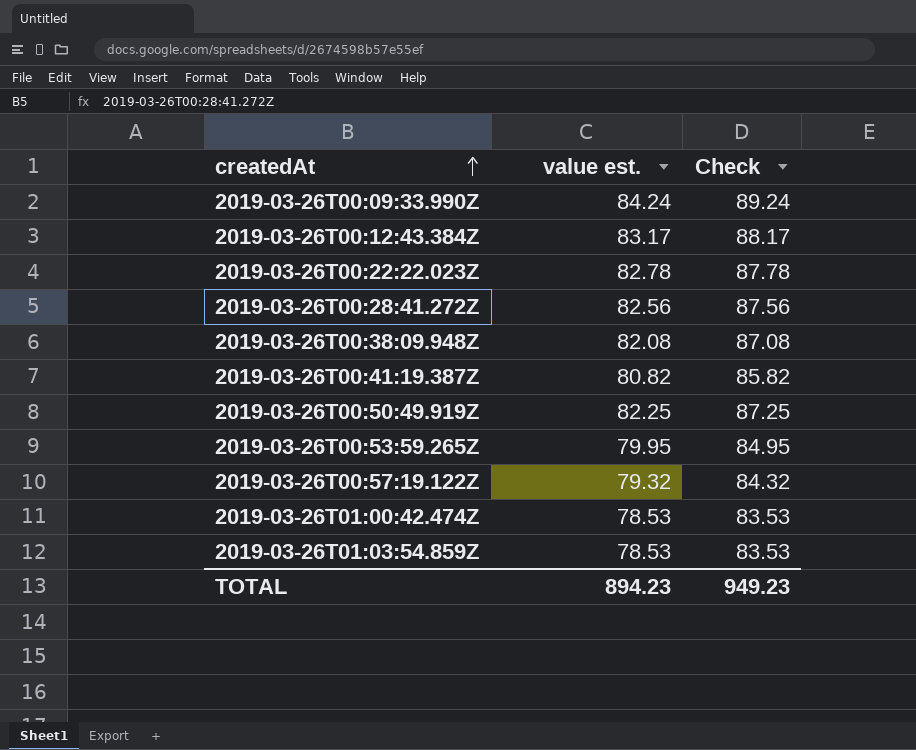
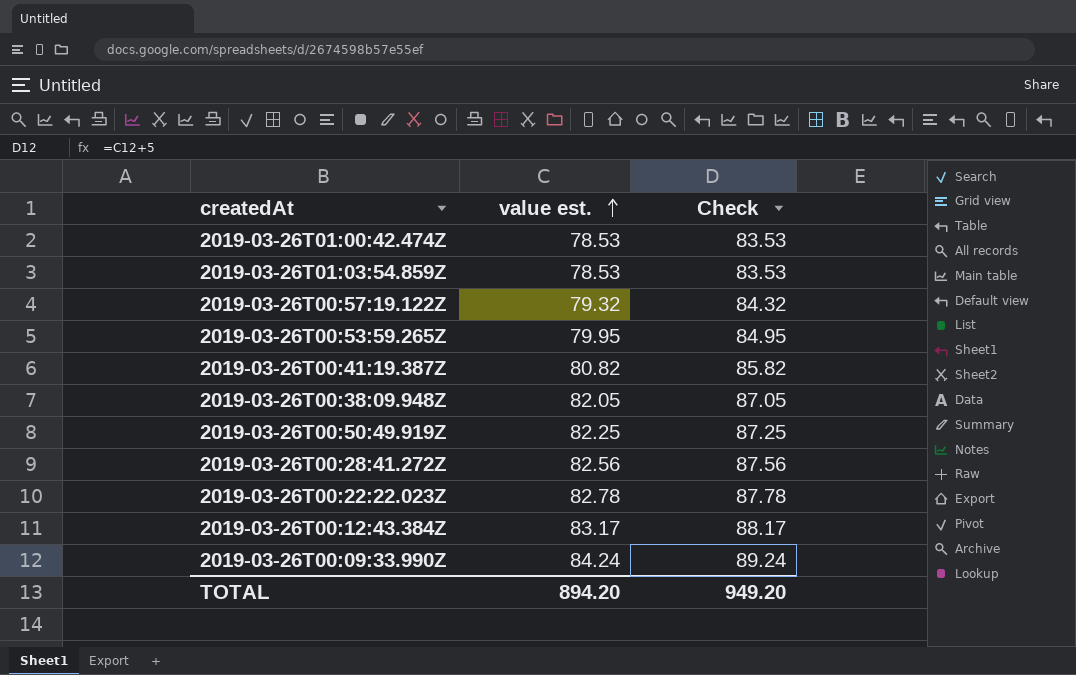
row order: createdAt ascending -> value est. ascending
2019-03-26T00:38:09.948Z | value est.: 82.08 -> 82.05
2019-03-26T00:38:09.948Z | Check: 87.08 -> 87.05
TOTAL | value est.: 894.23 -> 894.20
TOTAL | Check: 949.23 -> 949.20

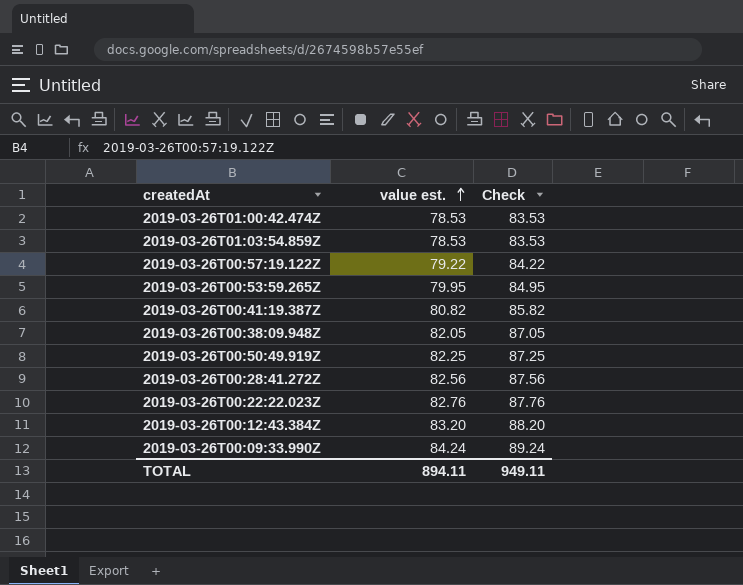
2019-03-26T00:57:19.122Z | value est.: 79.32 -> 79.22
2019-03-26T00:57:19.122Z | Check: 84.32 -> 84.22
2019-03-26T00:22:22.023Z | value est.: 82.78 -> 82.76
2019-03-26T00:22:22.023Z | Check: 87.78 -> 87.76
2019-03-26T00:12:43.384Z | value est.: 83.17 -> 83.20
2019-03-26T00:12:43.384Z | Check: 88.17 -> 88.20
TOTAL | value est.: 894.20 -> 894.11
TOTAL | Check: 949.20 -> 949.11

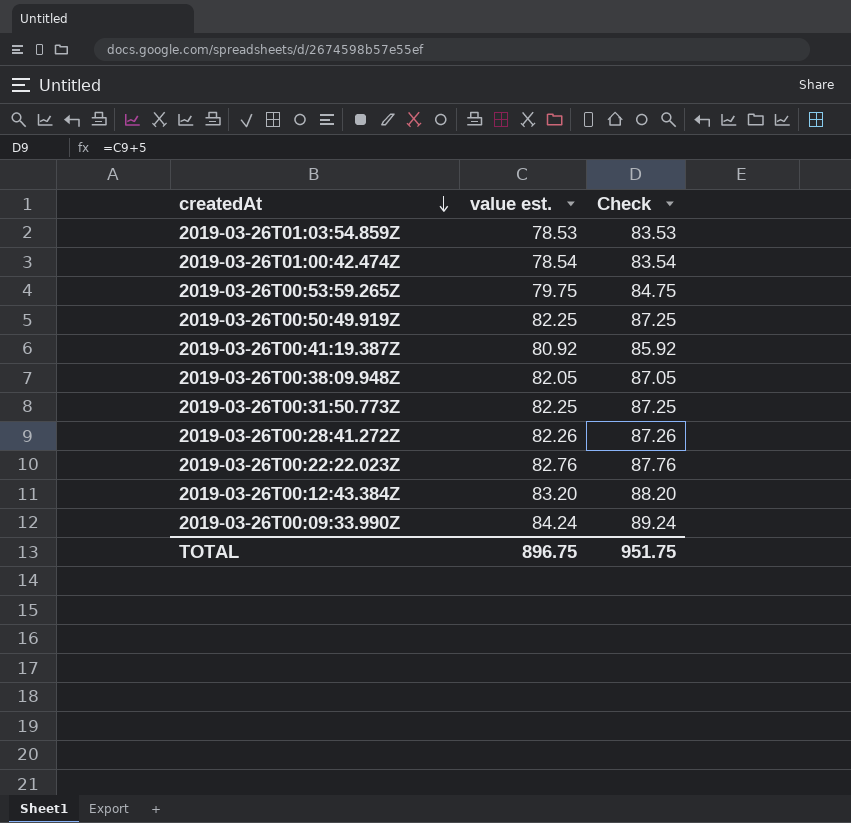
row order: value est. ascending -> createdAt descending
row 2019-03-26T00:57:19.122Z: 79.22 | 84.22 -> none
2019-03-26T01:00:42.474Z | value est.: 78.53 -> 78.54
2019-03-26T01:00:42.474Z | Check: 83.53 -> 83.54
2019-03-26T00:53:59.265Z | value est.: 79.95 -> 79.75
2019-03-26T00:53:59.265Z | Check: 84.95 -> 84.75
2019-03-26T00:41:19.387Z | value est.: 80.82 -> 80.92
2019-03-26T00:41:19.387Z | Check: 85.82 -> 85.92
row 2019-03-26T00:31:50.773Z: none -> 82.25 | 87.25
2019-03-26T00:28:41.272Z | value est.: 82.56 -> 82.26
2019-03-26T00:28:41.272Z | Check: 87.56 -> 87.26
TOTAL | value est.: 894.11 -> 896.75
TOTAL | Check: 949.11 -> 951.75

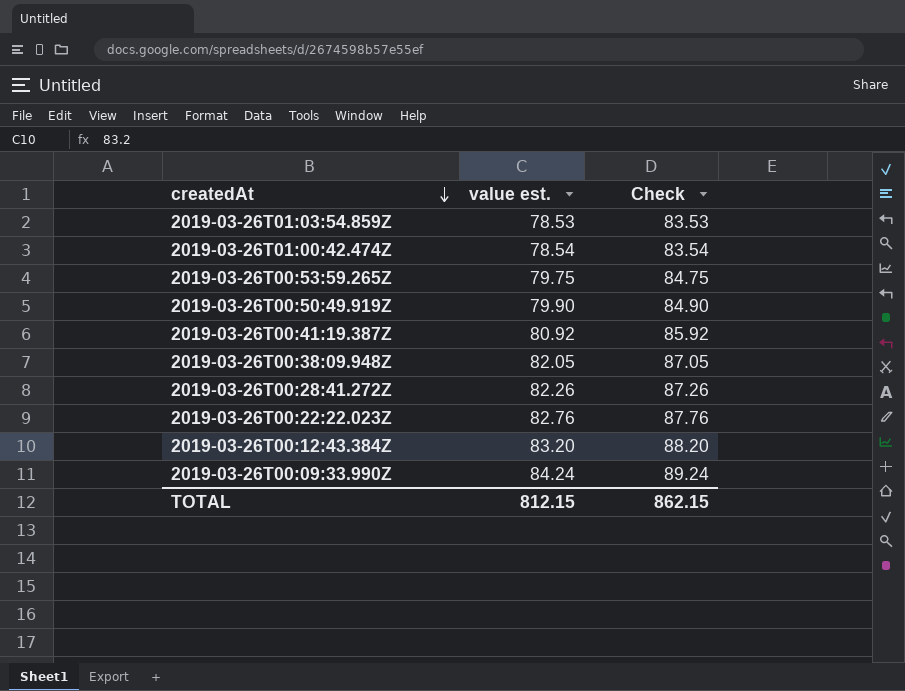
row 2019-03-26T00:31:50.773Z: 82.25 | 87.25 -> none
2019-03-26T00:50:49.919Z | value est.: 82.25 -> 79.90
2019-03-26T00:50:49.919Z | Check: 87.25 -> 84.90
TOTAL | value est.: 896.75 -> 812.15
TOTAL | Check: 951.75 -> 862.15

